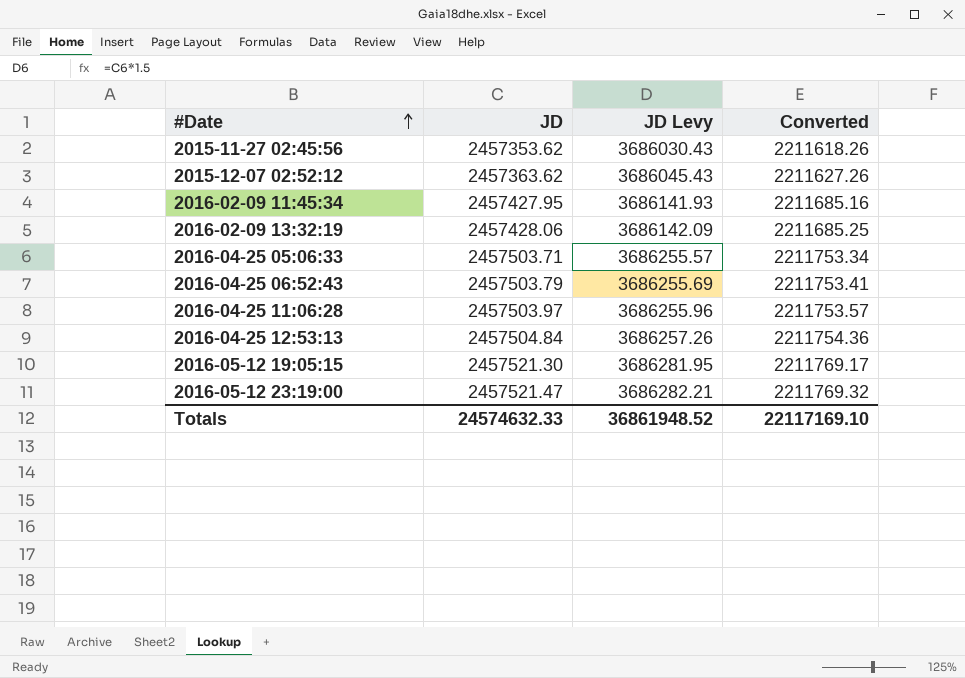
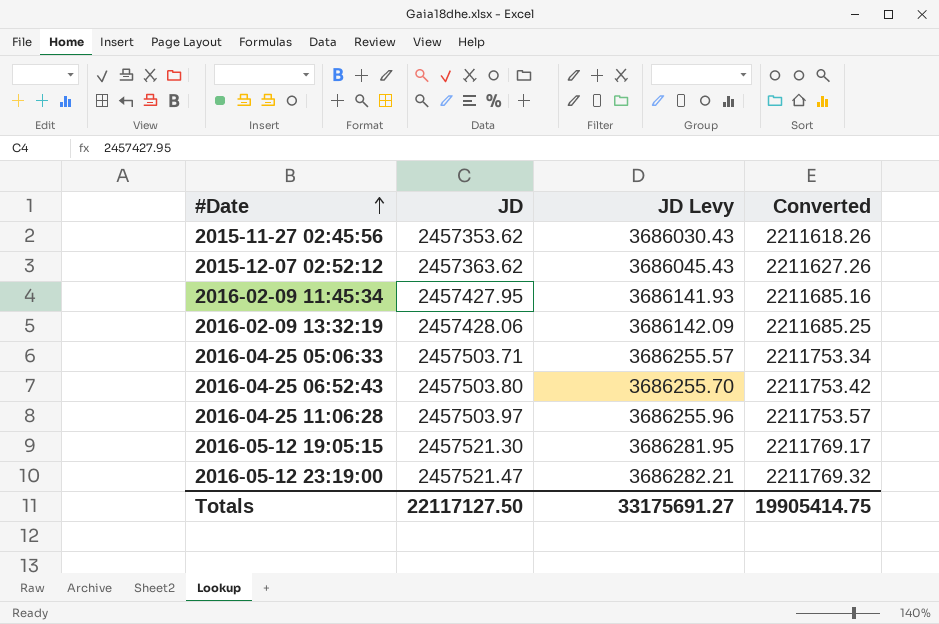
row 2016-04-25 12:53:13: 2457504.84 | 3686257.26 | 2211754.36 -> none
2016-04-25 06:52:43 | JD: 2457503.79 -> 2457503.80
2016-04-25 06:52:43 | JD Levy: 3686255.69 -> 3686255.70
2016-04-25 06:52:43 | Converted: 2211753.41 -> 2211753.42
Totals | JD: 24574632.33 -> 22117127.50
Totals | JD Levy: 36861948.52 -> 33175691.27
Totals | Converted: 22117169.10 -> 19905414.75

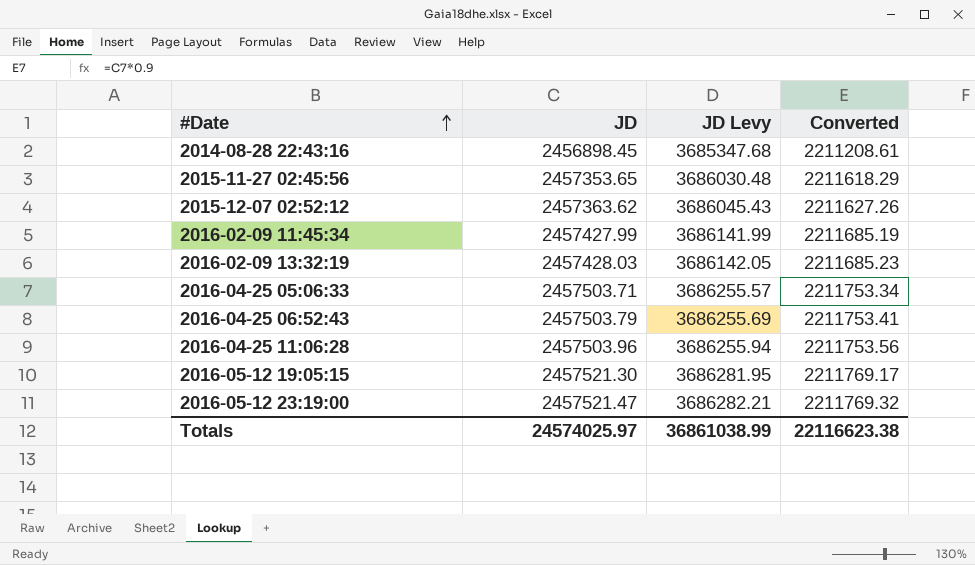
row 2014-08-28 22:43:16: none -> 2456898.45 | 3685347.68 | 2211208.61
2015-11-27 02:45:56 | JD: 2457353.62 -> 2457353.65
2015-11-27 02:45:56 | JD Levy: 3686030.43 -> 3686030.48
2015-11-27 02:45:56 | Converted: 2211618.26 -> 2211618.29
2016-02-09 11:45:34 | JD: 2457427.95 -> 2457427.99
2016-02-09 11:45:34 | JD Levy: 3686141.93 -> 3686141.99
2016-02-09 11:45:34 | Converted: 2211685.16 -> 2211685.19
2016-02-09 13:32:19 | JD: 2457428.06 -> 2457428.03
2016-02-09 13:32:19 | JD Levy: 3686142.09 -> 3686142.05
2016-02-09 13:32:19 | Converted: 2211685.25 -> 2211685.23
2016-04-25 06:52:43 | JD: 2457503.80 -> 2457503.79
2016-04-25 06:52:43 | JD Levy: 3686255.70 -> 3686255.69
2016-04-25 06:52:43 | Converted: 2211753.42 -> 2211753.41
2016-04-25 11:06:28 | JD: 2457503.97 -> 2457503.96
2016-04-25 11:06:28 | JD Levy: 3686255.96 -> 3686255.94
2016-04-25 11:06:28 | Converted: 2211753.57 -> 2211753.56
Totals | JD: 22117127.50 -> 24574025.97
Totals | JD Levy: 33175691.27 -> 36861038.99
Totals | Converted: 19905414.75 -> 22116623.38

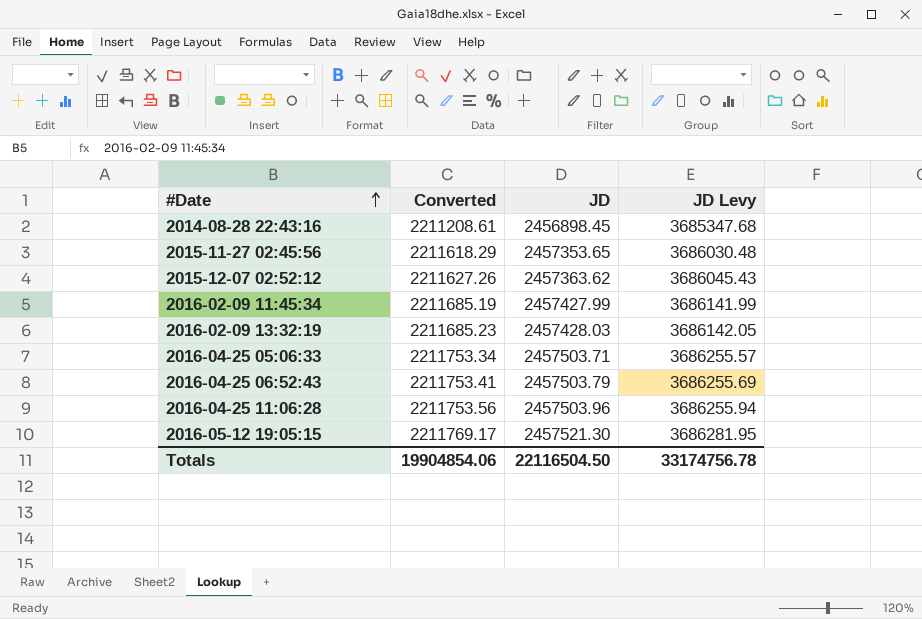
column Converted | position: 4 -> 2
row 2016-05-12 23:19:00: 2457521.47 | 3686282.21 | 2211769.32 -> none
Totals | Converted: 22116623.38 -> 19904854.06
Totals | JD: 24574025.97 -> 22116504.50
Totals | JD Levy: 36861038.99 -> 33174756.78

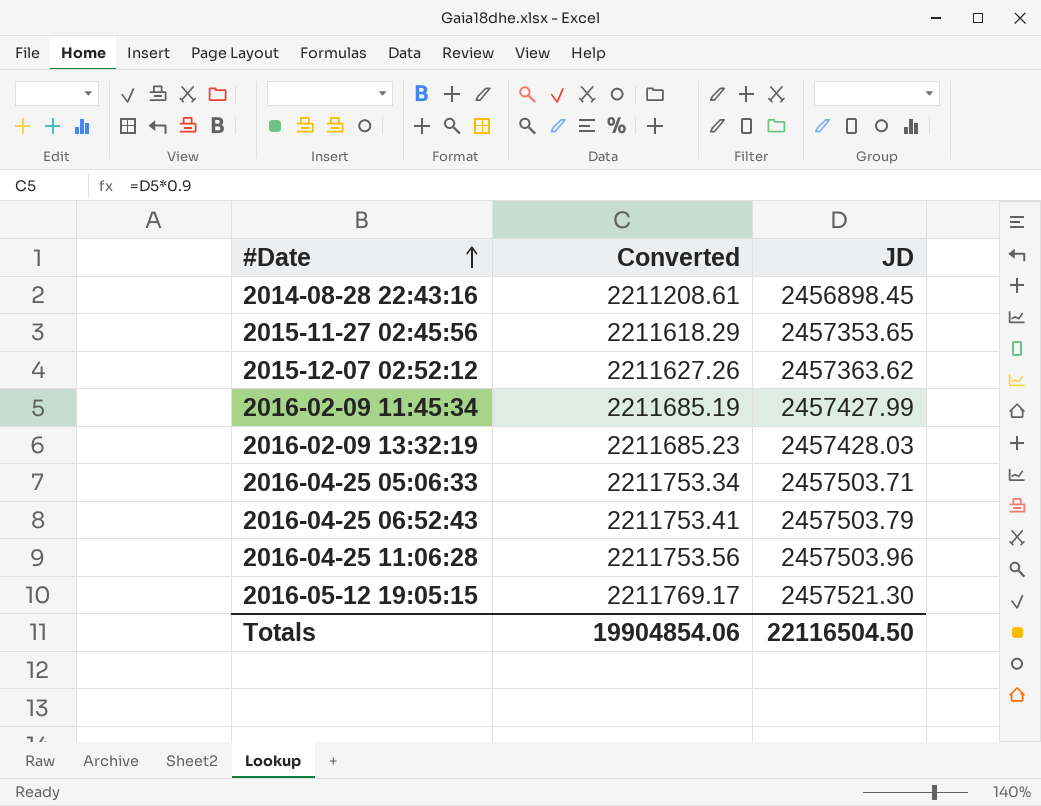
column JD Levy | formula: [JD] * 1.5 -> none

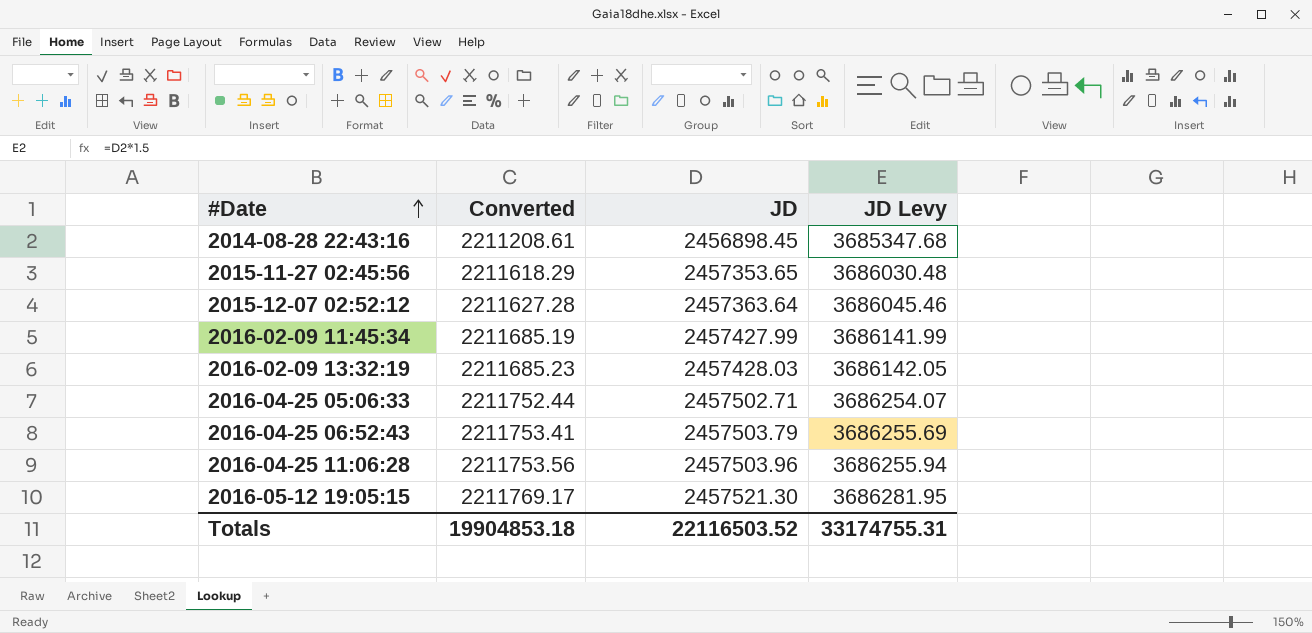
column JD Levy | formula: none -> [JD] * 1.5
2015-12-07 02:52:12 | Converted: 2211627.26 -> 2211627.28
2015-12-07 02:52:12 | JD: 2457363.62 -> 2457363.64
2016-04-25 05:06:33 | Converted: 2211753.34 -> 2211752.44
2016-04-25 05:06:33 | JD: 2457503.71 -> 2457502.71
Totals | Converted: 19904854.06 -> 19904853.18
Totals | JD: 22116504.50 -> 22116503.52

